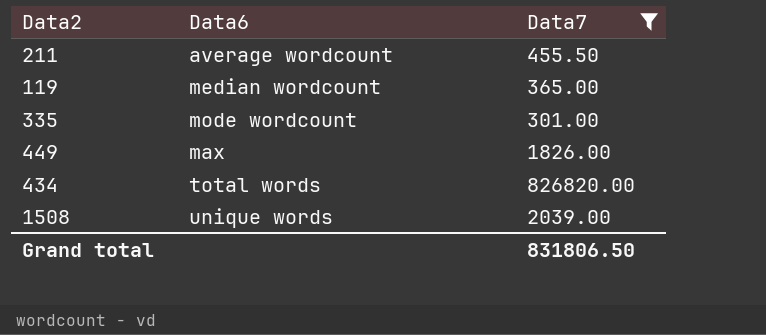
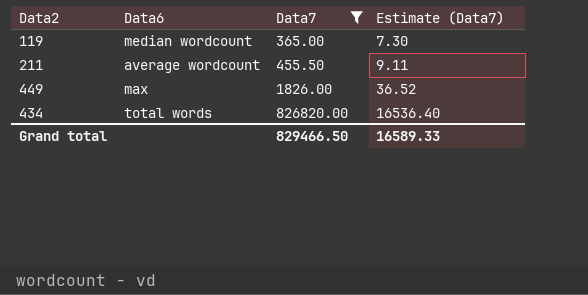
row order: none -> Data7 ascending
column Estimate (Data7) | formula: none -> [Data7] * 0.02
row 335: mode wordcount | 301.00 -> none
row 1508: unique words | 2039.00 -> none
Grand total | Data7: 831806.50 -> 829466.50

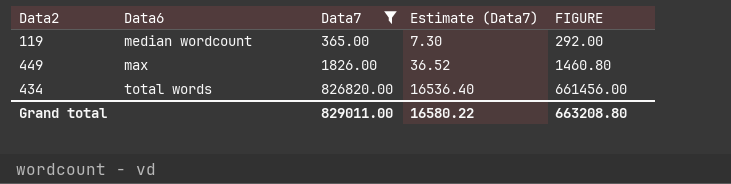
column FIGURE | formula: none -> [Data7] * 0.8
row 211: average wordcount | 455.50 | 9.11 -> none
Grand total | Data7: 829466.50 -> 829011.00
Grand total | Estimate (Data7): 16589.33 -> 16580.22

